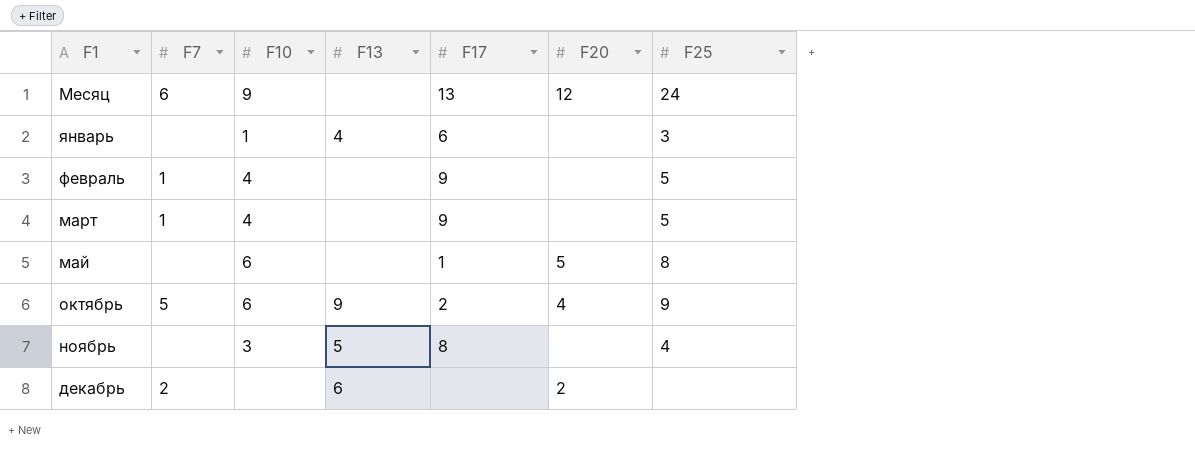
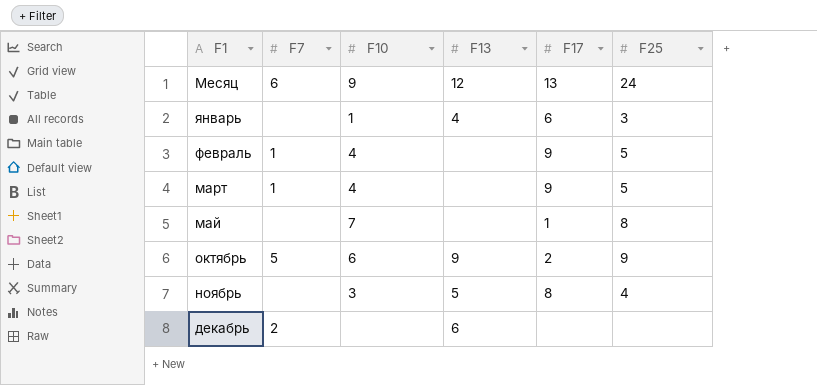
column F20 | position: 6 -> none
Месяц | F13: none -> 12
май | F10: 6 -> 7

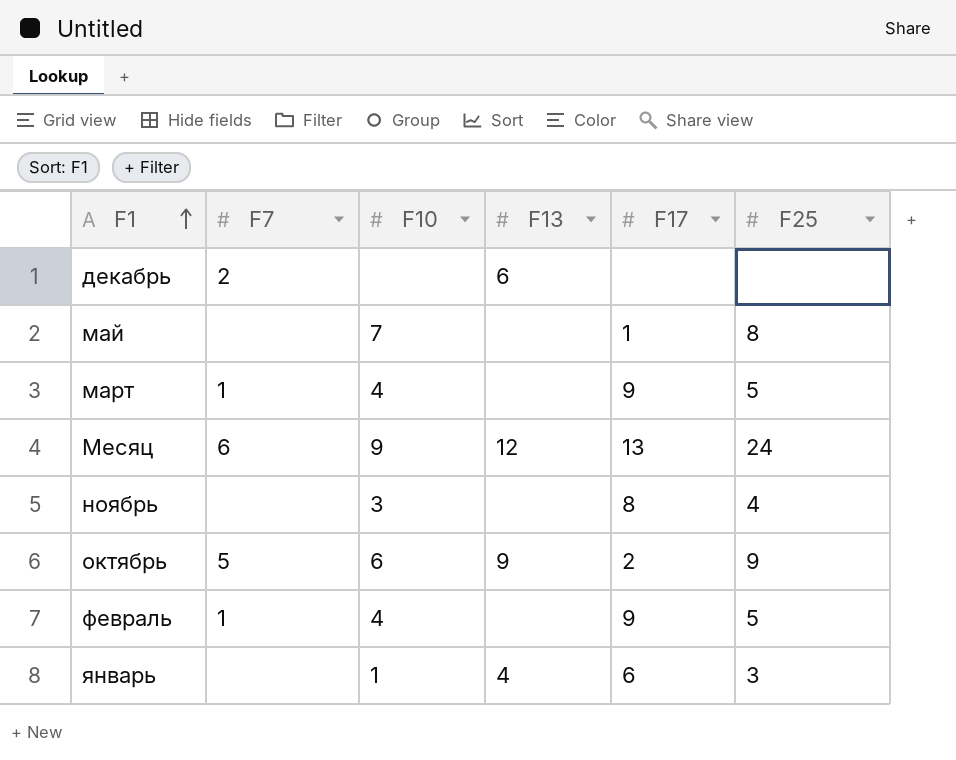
row order: none -> F1 ascending
ноябрь | F13: 5 -> none

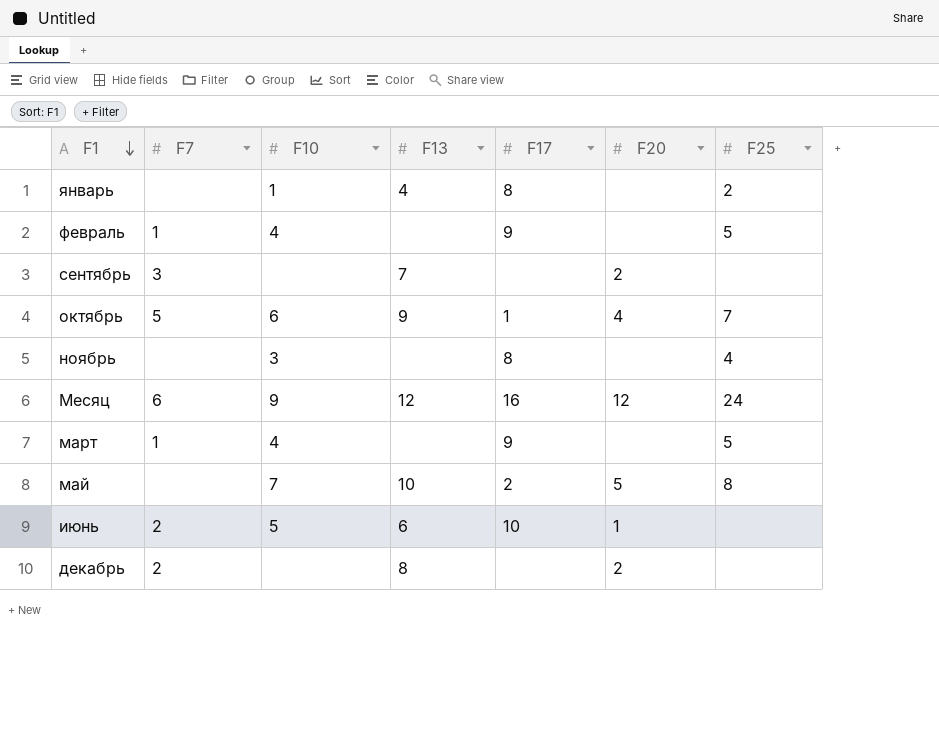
row order: F1 ascending -> F1 descending
column F20 | position: none -> 6
январь | F17: 6 -> 8
январь | F25: 3 -> 2
row сентябрь: none -> 3 | none | 7 | none | 2 | none
октябрь | F17: 2 -> 1
октябрь | F25: 9 -> 7
Месяц | F17: 13 -> 16
май | F13: none -> 10
май | F17: 1 -> 2
row июнь: none -> 2 | 5 | 6 | 10 | 1 | none
декабрь | F13: 6 -> 8

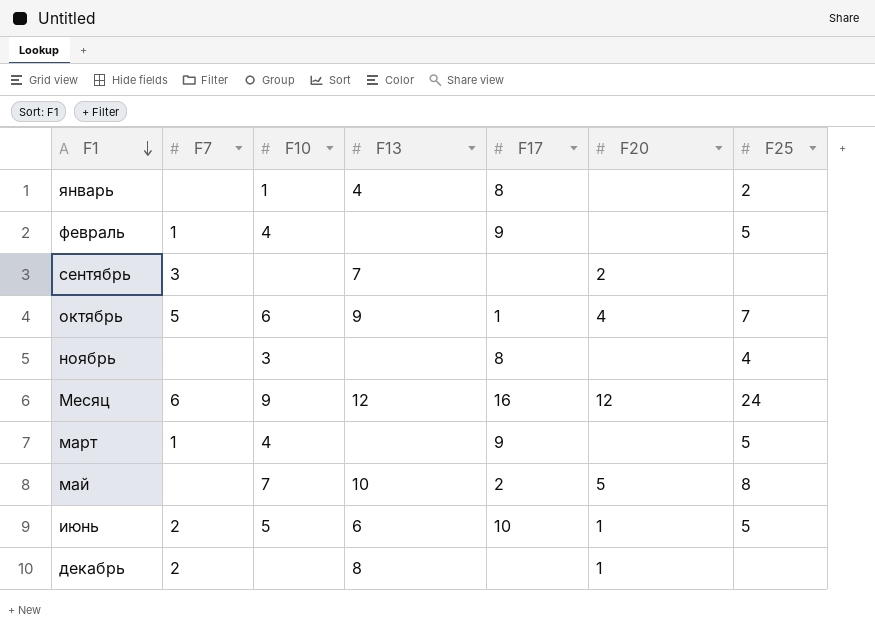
июнь | F25: none -> 5
декабрь | F20: 2 -> 1

